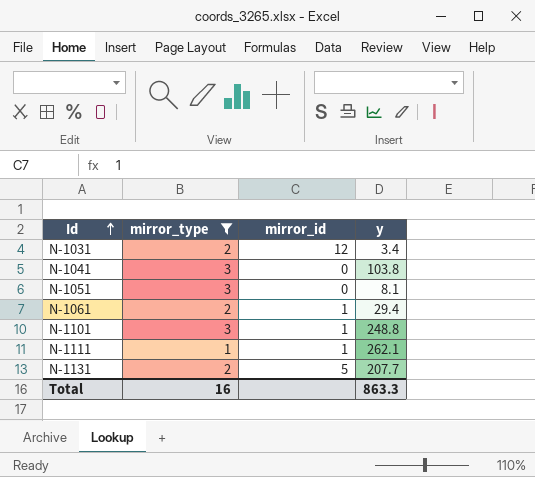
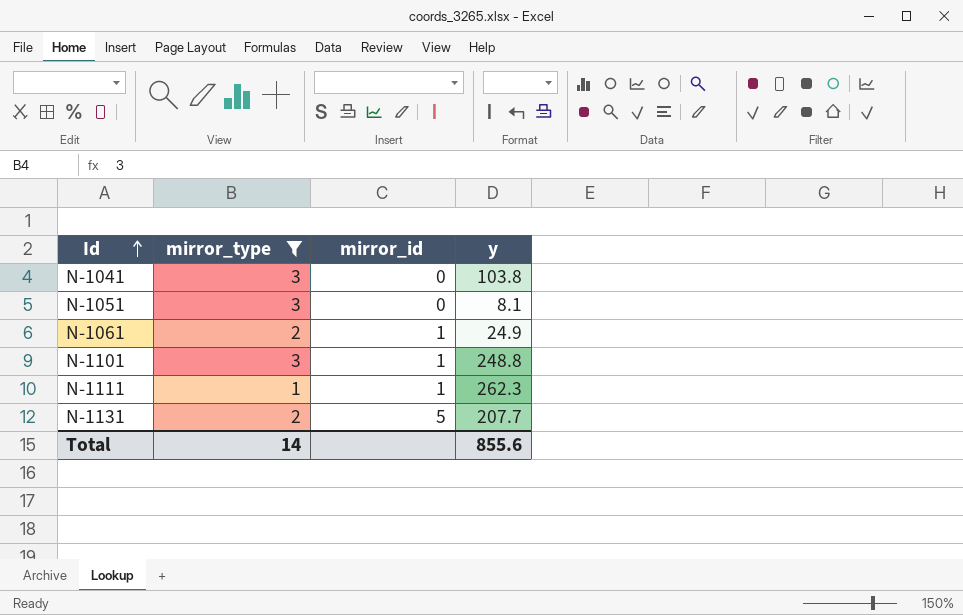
row N-1031: 2 | 12 | 3.4 -> none
N-1061 | y: 29.4 -> 24.9
N-1111 | y: 262.1 -> 262.3
Total | mirror_type: 16 -> 14
Total | y: 863.3 -> 855.6

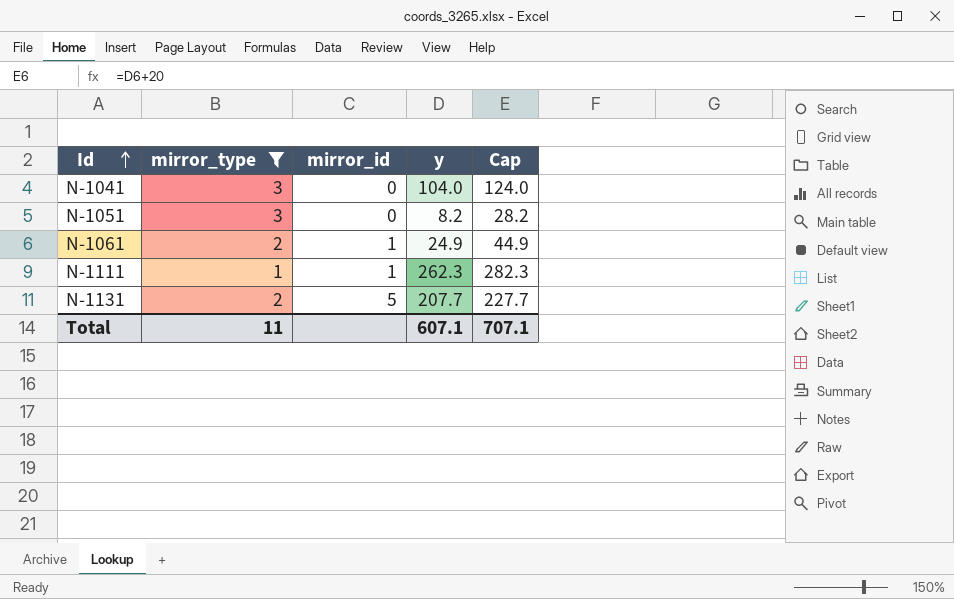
column Cap | formula: none -> [y] + 20
row N-1101: 3 | 1 | 248.8 -> none
N-1041 | y: 103.8 -> 104.0
N-1051 | y: 8.1 -> 8.2
Total | mirror_type: 14 -> 11
Total | y: 855.6 -> 607.1

